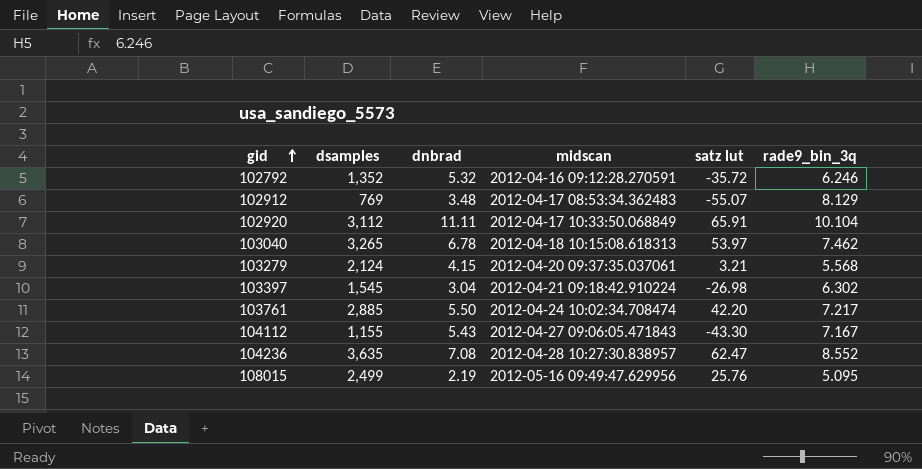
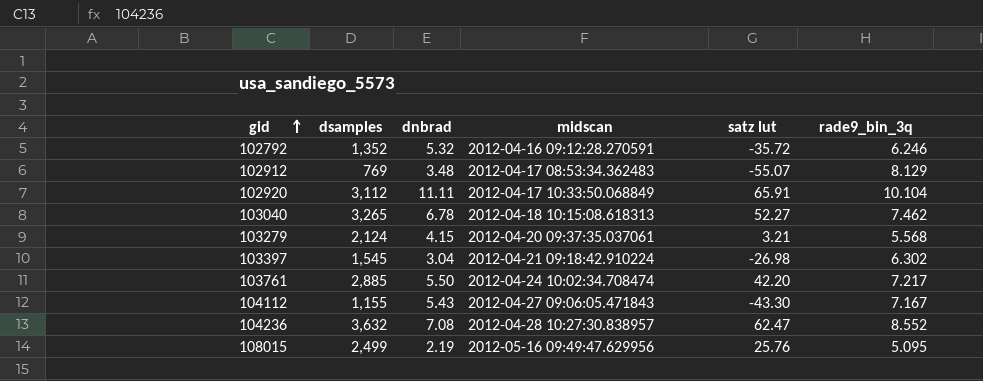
103040 | satz lut: 53.97 -> 52.27
104236 | dsamples: 3,635 -> 3,632

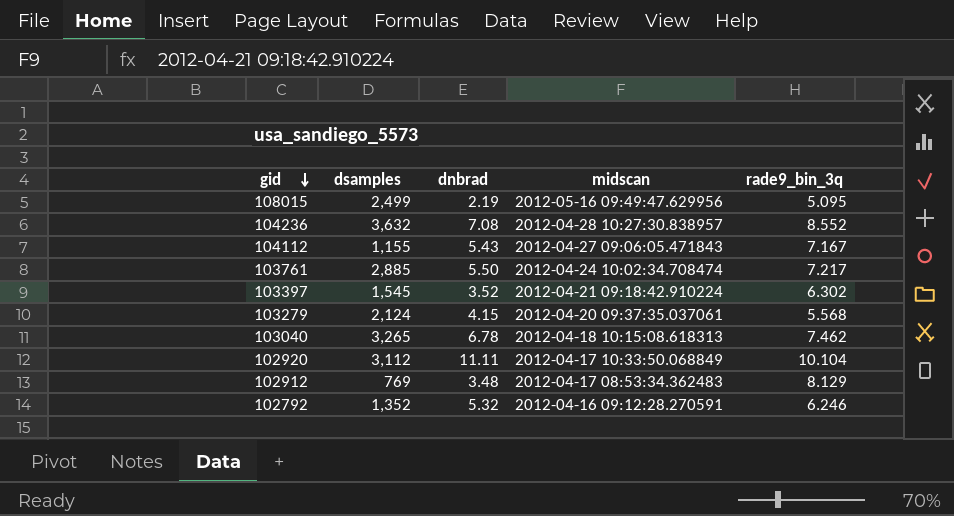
row order: gid ascending -> gid descending
column satz lut | position: 5 -> none
103397 | dnbrad: 3.04 -> 3.52

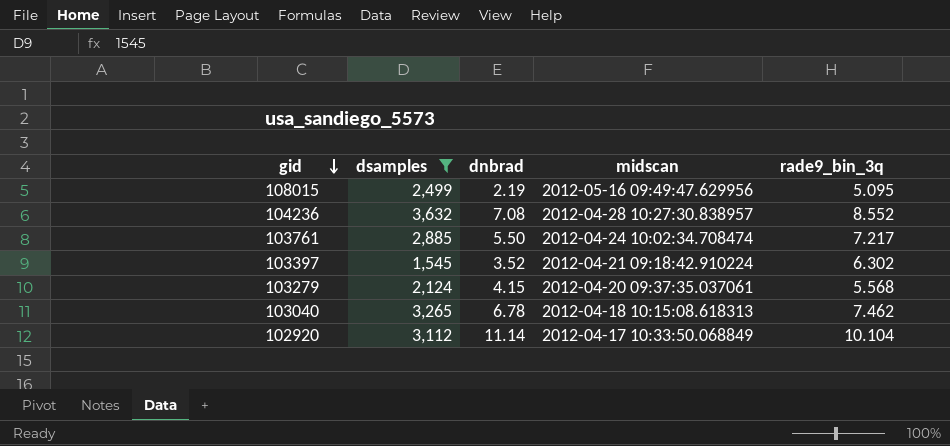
filter: none -> dsamples >= 1,545
102920 | dnbrad: 11.11 -> 11.14

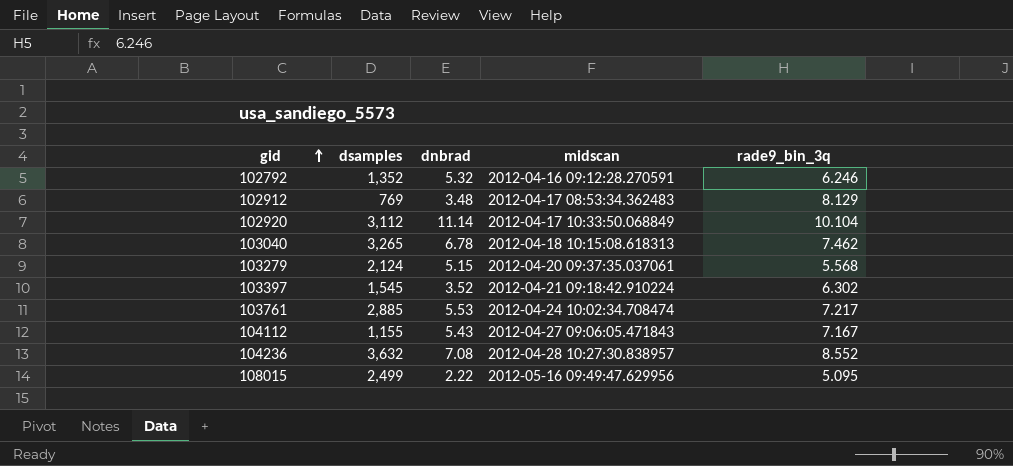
filter: dsamples >= 1,545 -> none
row order: gid descending -> gid ascending
103279 | dnbrad: 4.15 -> 5.15
103761 | dnbrad: 5.50 -> 5.53
108015 | dnbrad: 2.19 -> 2.22

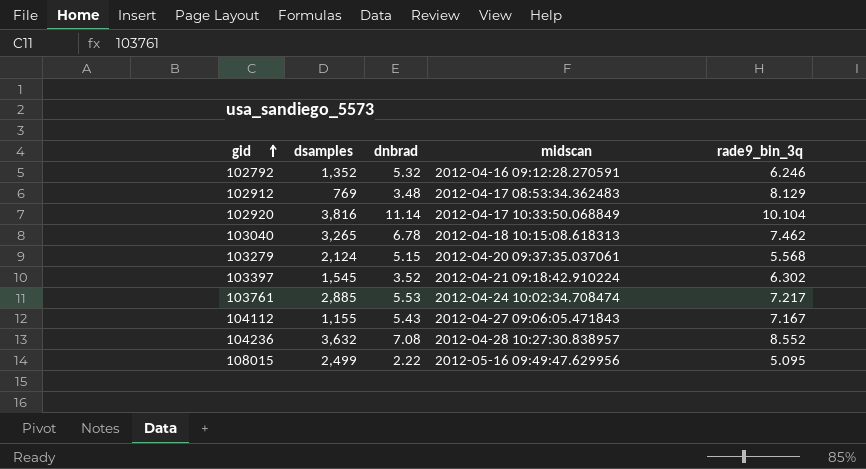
102920 | dsamples: 3,112 -> 3,816

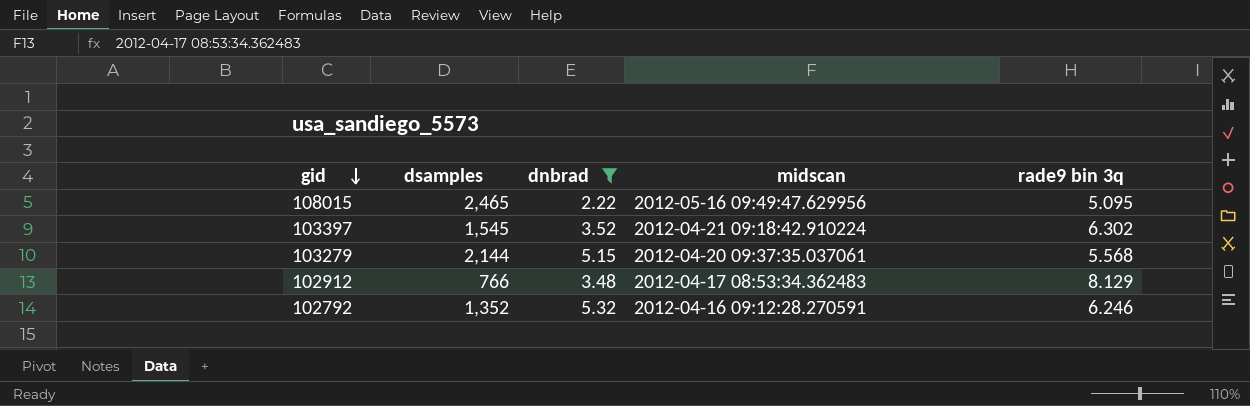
filter: none -> dnbrad <= 5.32
row order: gid ascending -> gid descending
column name: rade9_bin_3q -> rade9 bin 3q
108015 | dsamples: 2,499 -> 2,465
103279 | dsamples: 2,124 -> 2,144
102912 | dsamples: 769 -> 766

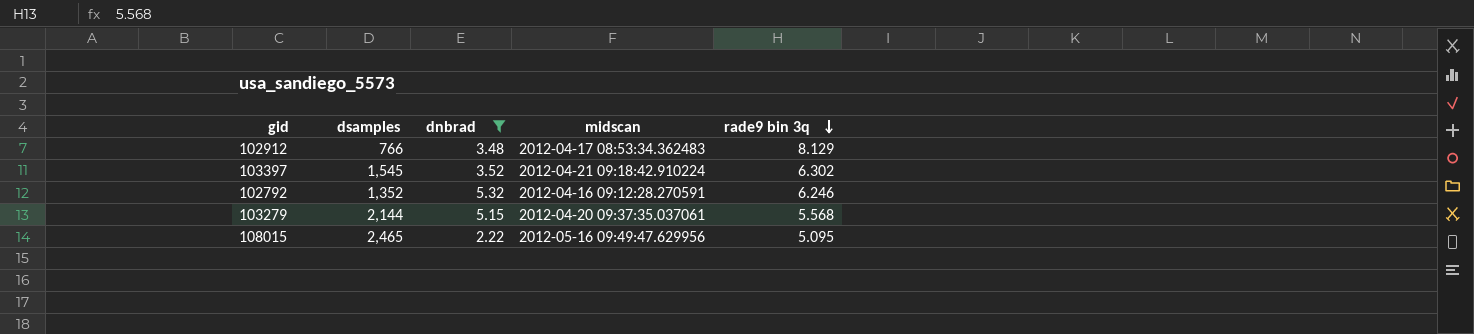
row order: gid descending -> rade9 bin 3q descending

